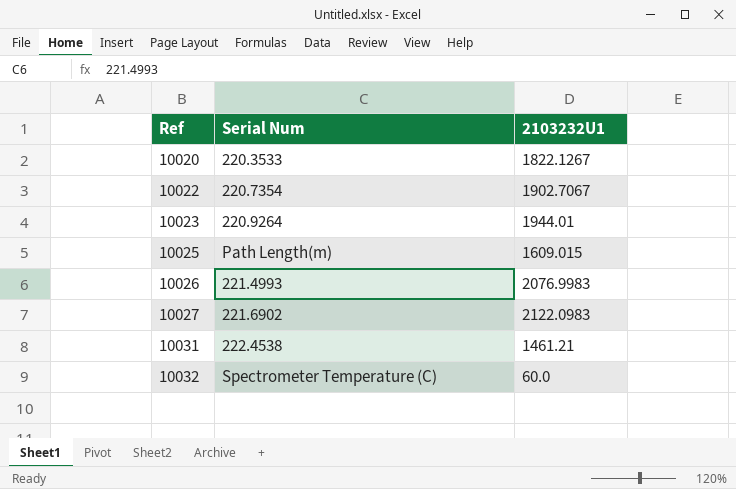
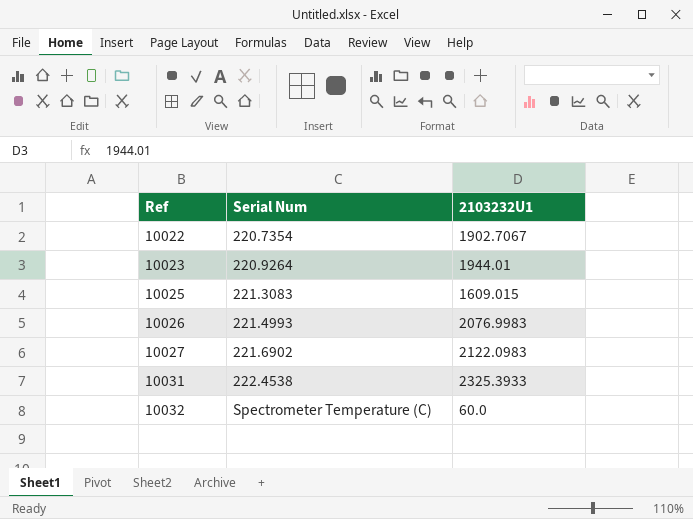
row 10020: 220.3533 | 1822.1267 -> none
10025 | Serial Num: Path Length(m) -> 221.3083
10031 | 2103232U1: 1461.21 -> 2325.3933

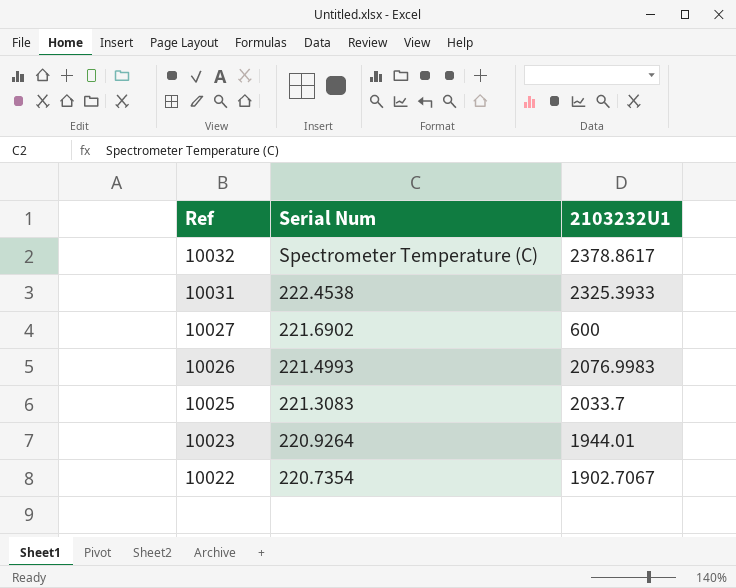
row order: Ref ascending -> Ref descending
10032 | 2103232U1: 60.0 -> 2378.8617
10027 | 2103232U1: 2122.0983 -> 600
10025 | 2103232U1: 1609.015 -> 2033.7

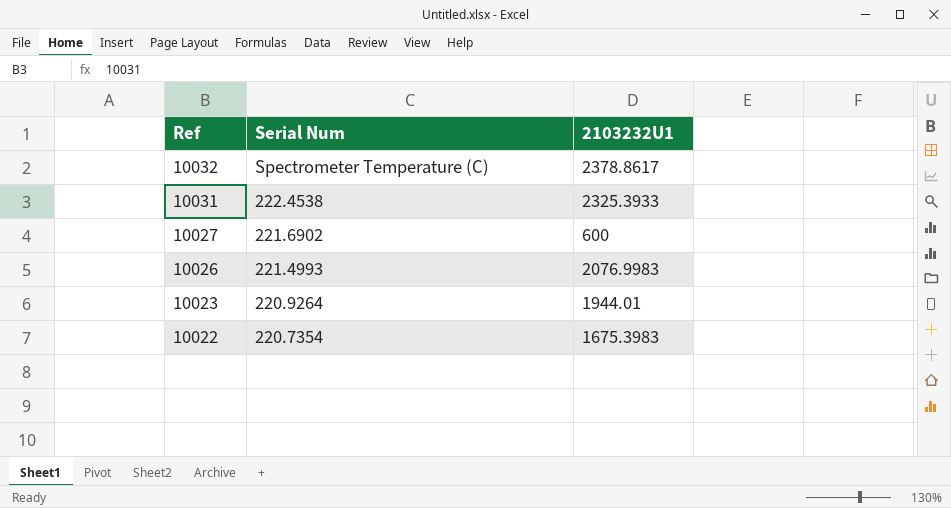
row 10025: 221.3083 | 2033.7 -> none
10022 | 2103232U1: 1902.7067 -> 1675.3983

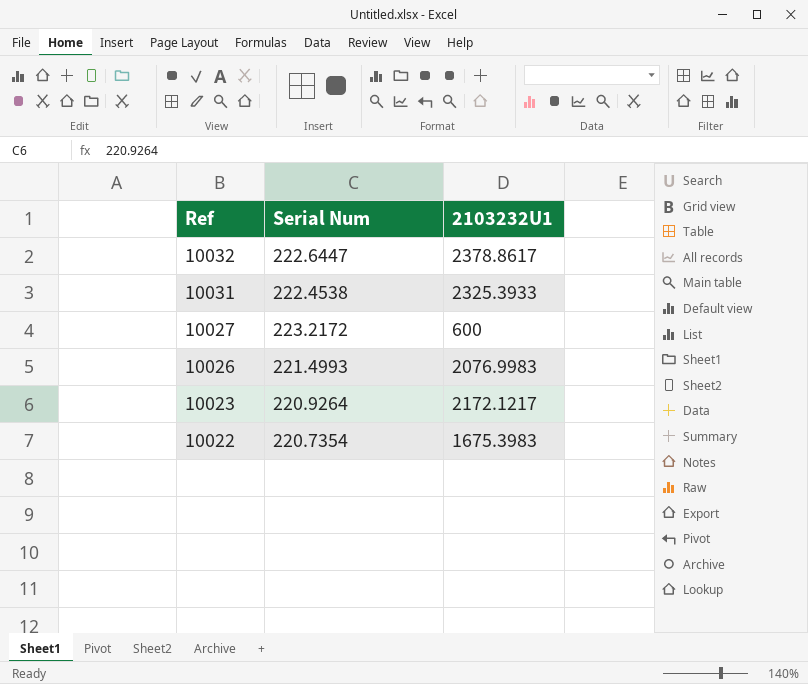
10032 | Serial Num: Spectrometer Temperature (C) -> 222.6447
10027 | Serial Num: 221.6902 -> 223.2172
10023 | 2103232U1: 1944.01 -> 2172.1217

